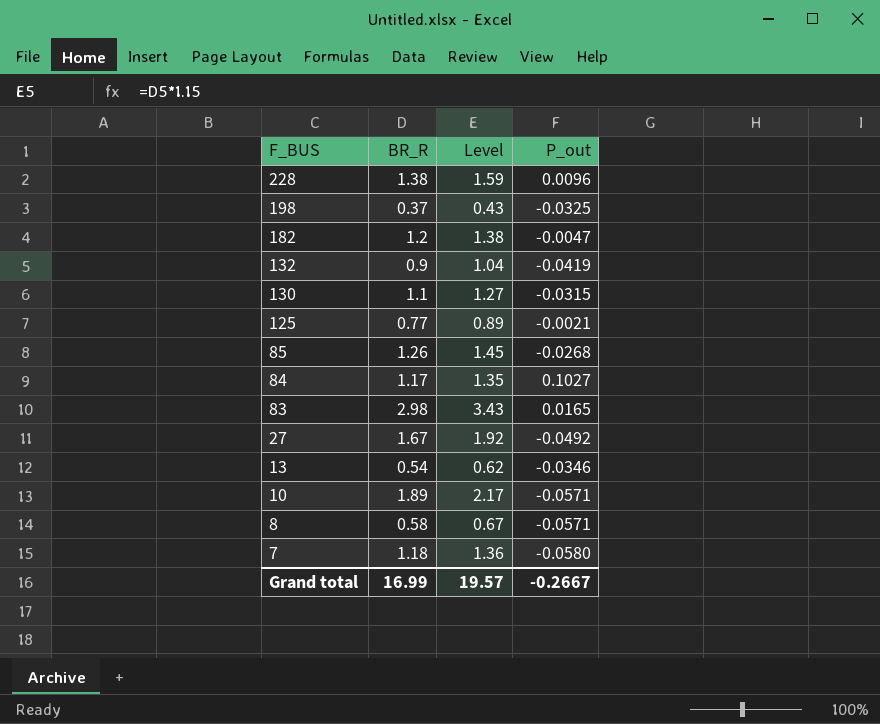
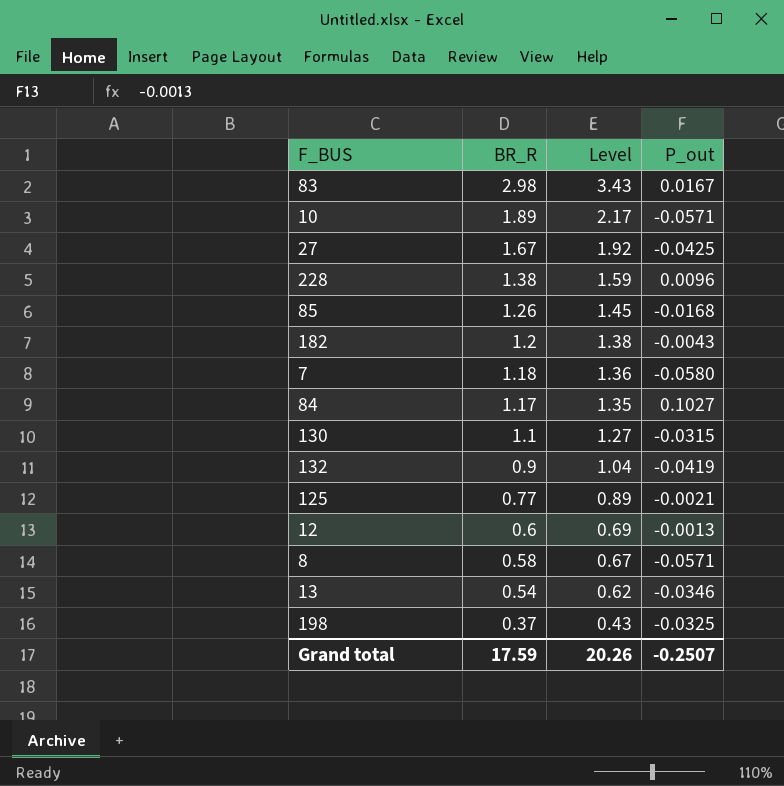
row order: F_BUS descending -> BR_R descending
83 | P_out: 0.0165 -> 0.0167
27 | P_out: -0.0492 -> -0.0425
85 | P_out: -0.0268 -> -0.0168
182 | P_out: -0.0047 -> -0.0043
row 12: none -> 0.6 | 0.69 | -0.0013
Grand total | BR_R: 16.99 -> 17.59
Grand total | Level: 19.57 -> 20.26
Grand total | P_out: -0.2667 -> -0.2507

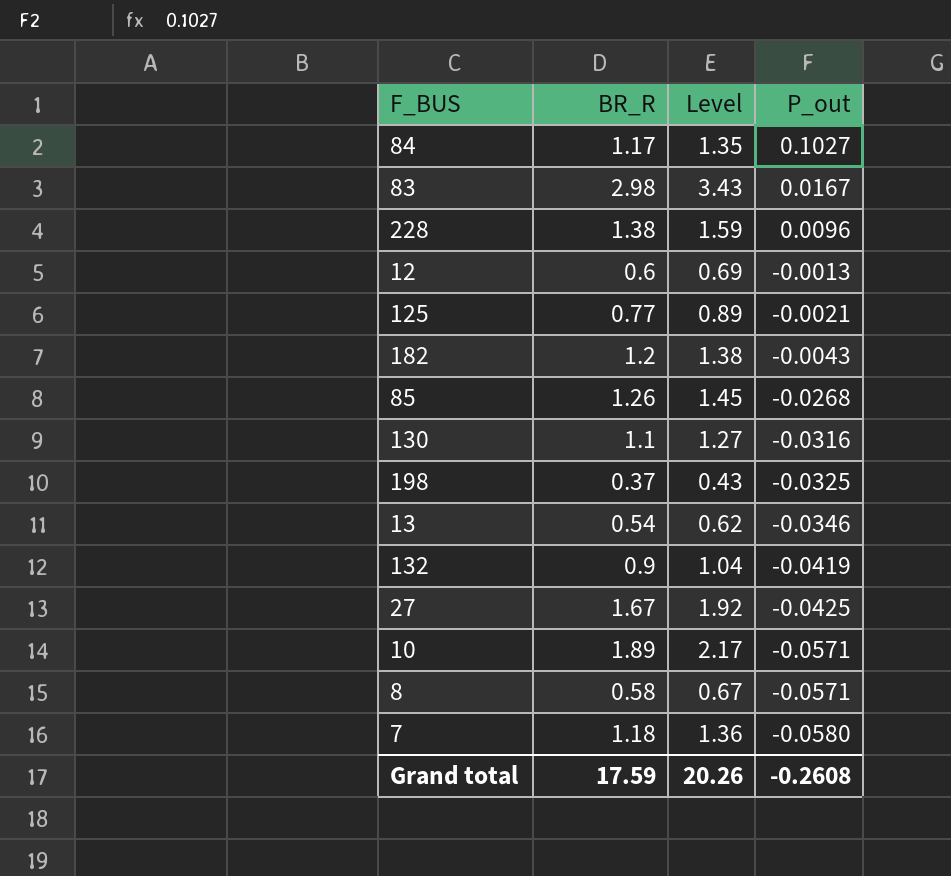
row order: BR_R descending -> P_out descending
85 | P_out: -0.0168 -> -0.0268
130 | P_out: -0.0315 -> -0.0316
Grand total | P_out: -0.2507 -> -0.2608

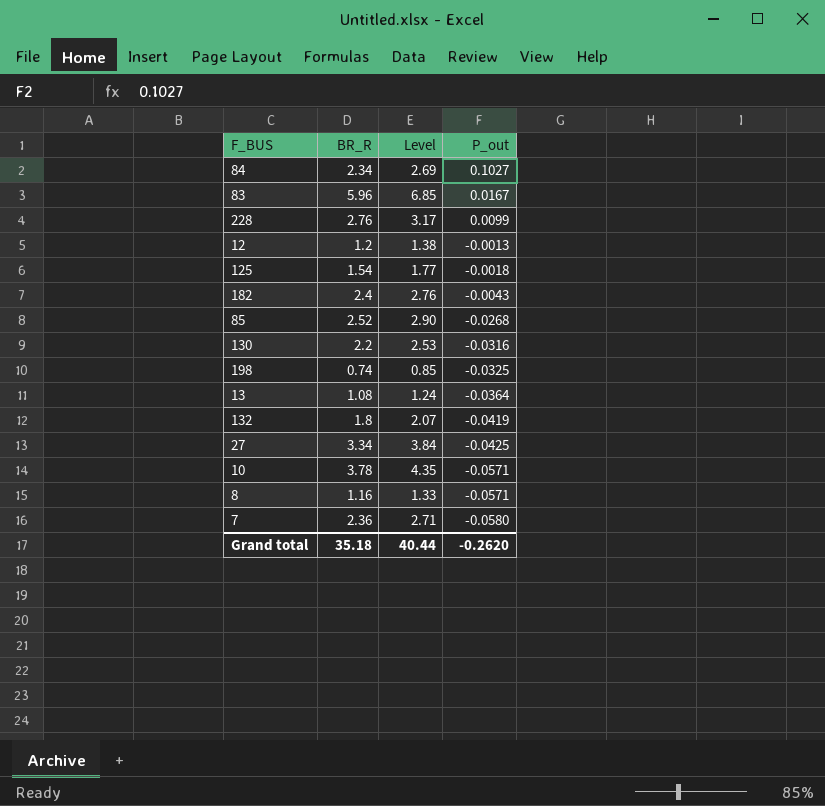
84 | BR_R: 1.17 -> 2.34
84 | Level: 1.35 -> 2.69
83 | BR_R: 2.98 -> 5.96
83 | Level: 3.43 -> 6.85
228 | BR_R: 1.38 -> 2.76
228 | Level: 1.59 -> 3.17
228 | P_out: 0.0096 -> 0.0099
12 | BR_R: 0.6 -> 1.2
12 | Level: 0.69 -> 1.38
125 | BR_R: 0.77 -> 1.54
125 | Level: 0.89 -> 1.77
125 | P_out: -0.0021 -> -0.0018
182 | BR_R: 1.2 -> 2.4
182 | Level: 1.38 -> 2.76
85 | BR_R: 1.26 -> 2.52
85 | Level: 1.45 -> 2.90
130 | BR_R: 1.1 -> 2.2
130 | Level: 1.27 -> 2.53
198 | BR_R: 0.37 -> 0.74
198 | Level: 0.43 -> 0.85
13 | BR_R: 0.54 -> 1.08
13 | Level: 0.62 -> 1.24
13 | P_out: -0.0346 -> -0.0364
132 | BR_R: 0.9 -> 1.8
132 | Level: 1.04 -> 2.07
27 | BR_R: 1.67 -> 3.34
27 | Level: 1.92 -> 3.84
10 | BR_R: 1.89 -> 3.78
10 | Level: 2.17 -> 4.35
8 | BR_R: 0.58 -> 1.16
8 | Level: 0.67 -> 1.33
7 | BR_R: 1.18 -> 2.36
7 | Level: 1.36 -> 2.71
Grand total | BR_R: 17.59 -> 35.18
Grand total | Level: 20.26 -> 40.44
Grand total | P_out: -0.2608 -> -0.2620

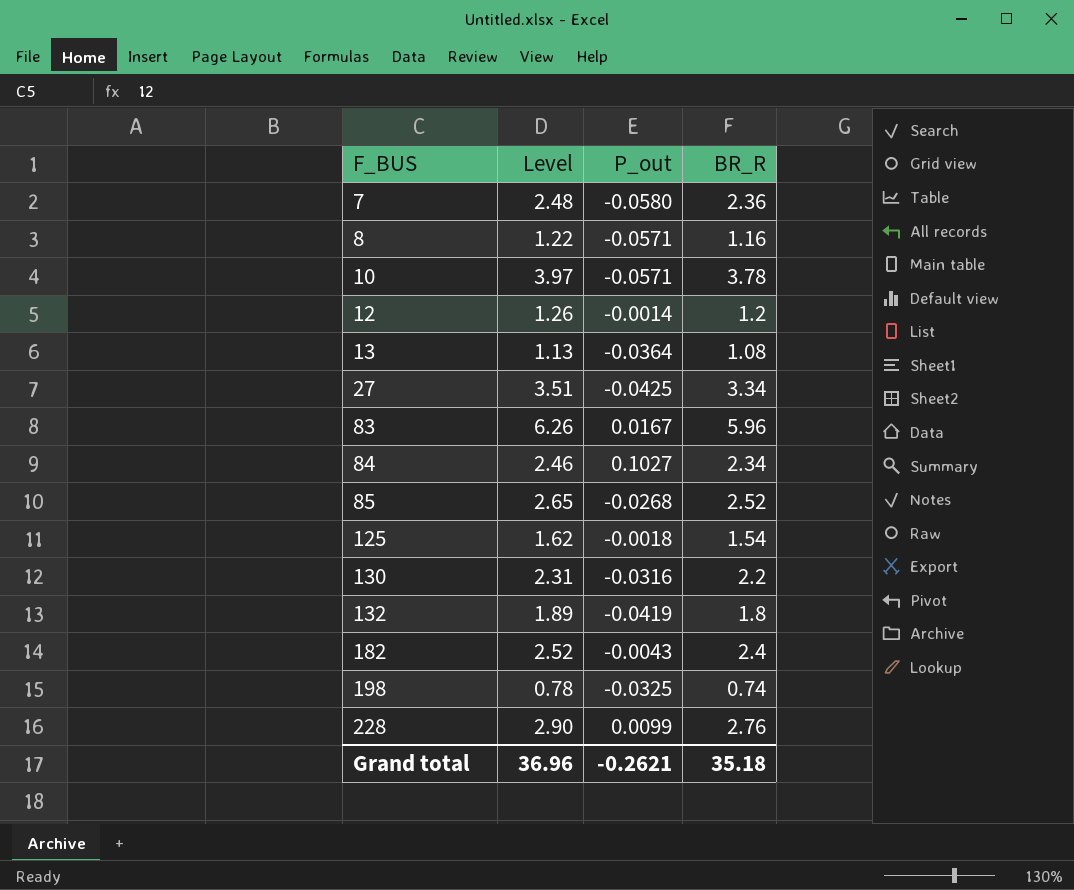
row order: P_out descending -> F_BUS ascending
column Level | formula: [BR_R] * 1.15 -> [BR_R] * 1.05
column BR_R | position: 2 -> 4
12 | P_out: -0.0013 -> -0.0014
Grand total | Level: 40.44 -> 36.96
Grand total | P_out: -0.2620 -> -0.2621

